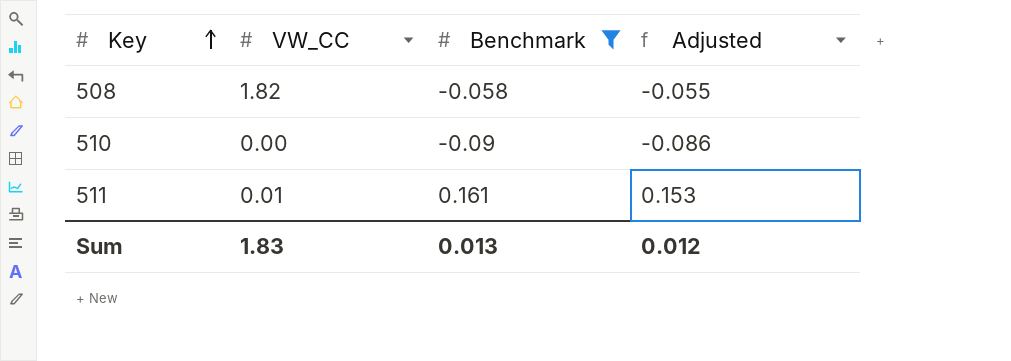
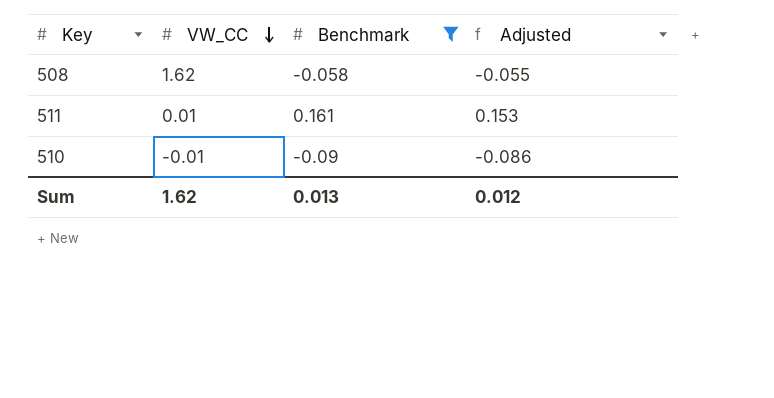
row order: Key ascending -> VW_CC descending
508 | VW_CC: 1.82 -> 1.62
510 | VW_CC: 0.00 -> -0.01
Sum | VW_CC: 1.83 -> 1.62

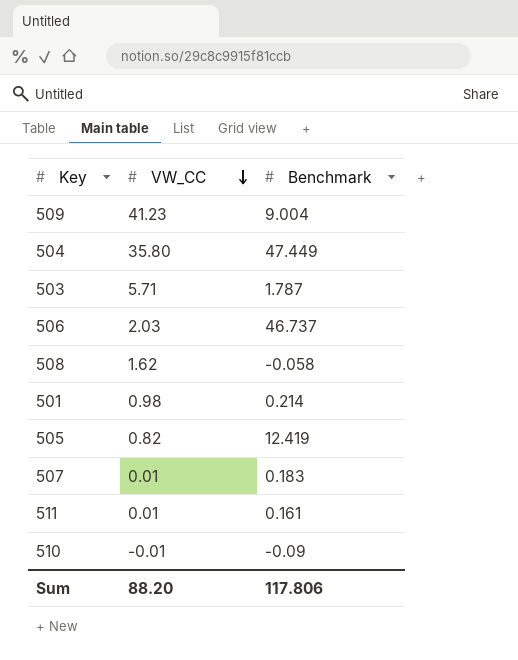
filter: Benchmark <= 0.161 -> none
column Adjusted | formula: [Benchmark] * 0.95 -> none
Sum | VW_CC: 1.62 -> 88.20
Sum | Benchmark: 0.013 -> 117.806

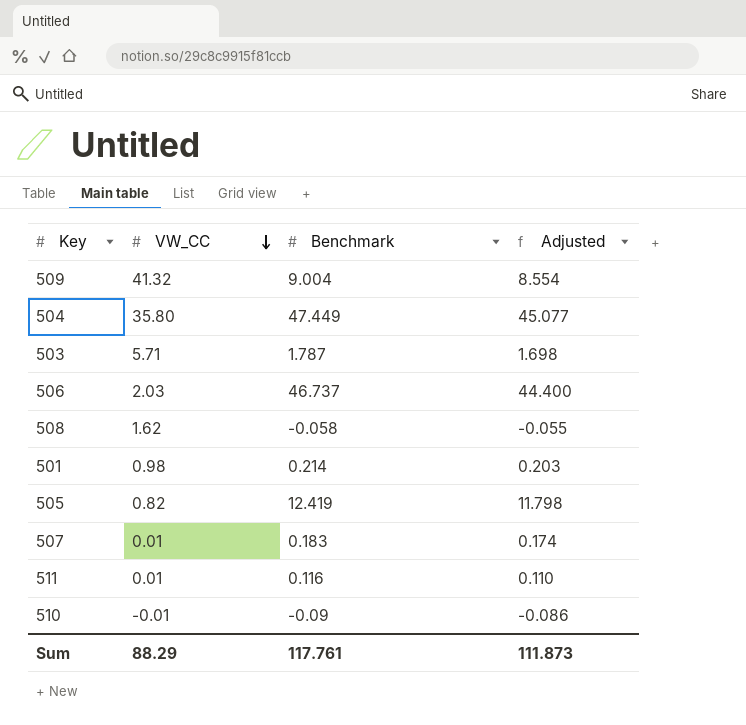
column Adjusted | formula: none -> [Benchmark] * 0.95
509 | VW_CC: 41.23 -> 41.32
511 | Benchmark: 0.161 -> 0.116
Sum | VW_CC: 88.20 -> 88.29
Sum | Benchmark: 117.806 -> 117.761

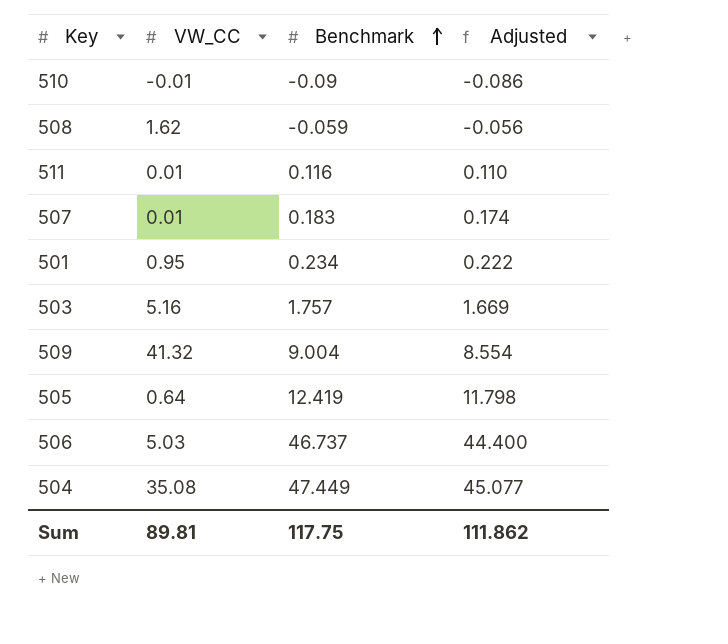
row order: VW_CC descending -> Benchmark ascending
508 | Benchmark: -0.058 -> -0.059
508 | Adjusted: -0.055 -> -0.056
501 | VW_CC: 0.98 -> 0.95
501 | Benchmark: 0.214 -> 0.234
501 | Adjusted: 0.203 -> 0.222
503 | VW_CC: 5.71 -> 5.16
503 | Benchmark: 1.787 -> 1.757
503 | Adjusted: 1.698 -> 1.669
505 | VW_CC: 0.82 -> 0.64
506 | VW_CC: 2.03 -> 5.03
504 | VW_CC: 35.80 -> 35.08
Sum | VW_CC: 88.29 -> 89.81
Sum | Benchmark: 117.761 -> 117.75
Sum | Adjusted: 111.873 -> 111.862

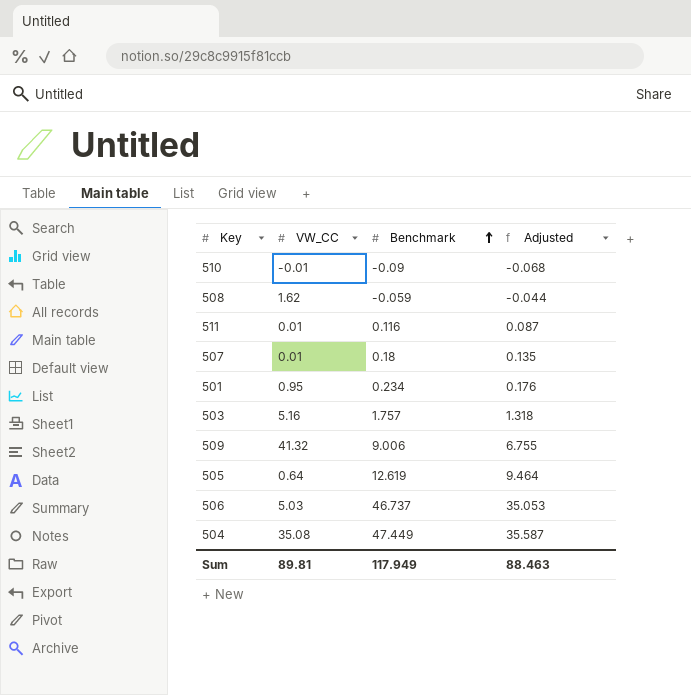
column Adjusted | formula: [Benchmark] * 0.95 -> [Benchmark] * 0.75
507 | Benchmark: 0.183 -> 0.18
509 | Benchmark: 9.004 -> 9.006
505 | Benchmark: 12.419 -> 12.619
Sum | Benchmark: 117.75 -> 117.949
Sum | Adjusted: 111.862 -> 88.463

